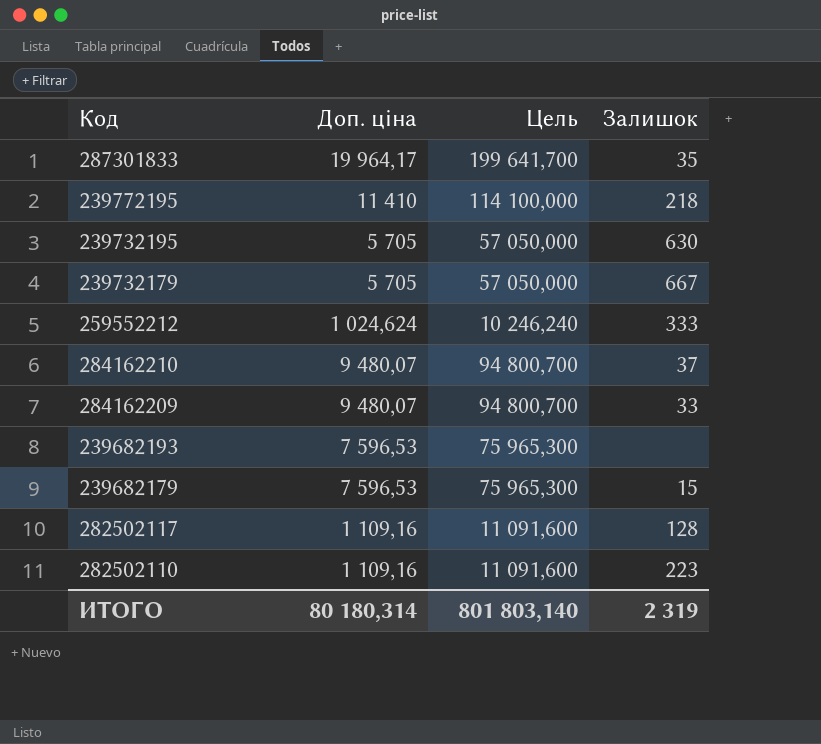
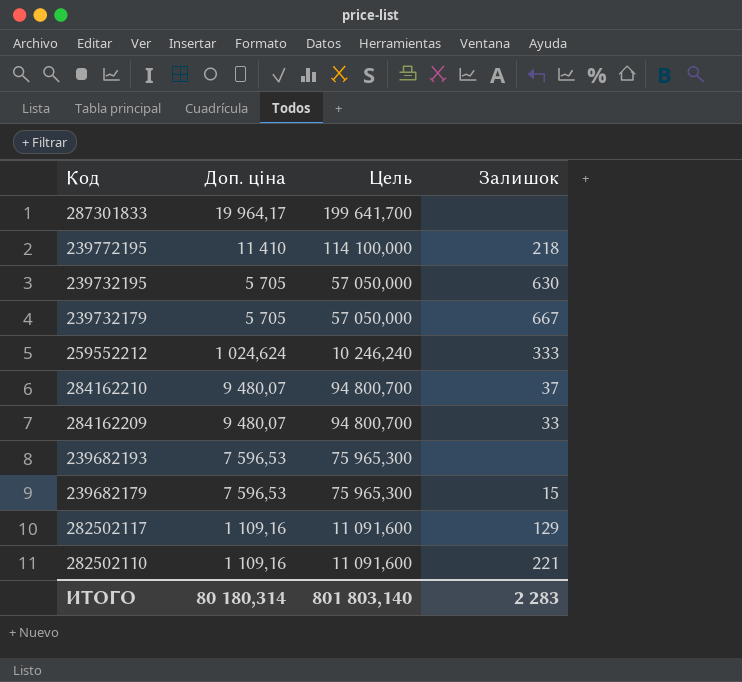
287301833 | Залишок: 35 -> none
282502117 | Залишок: 128 -> 129
282502110 | Залишок: 223 -> 221
ИТОГО | Залишок: 2 319 -> 2 283

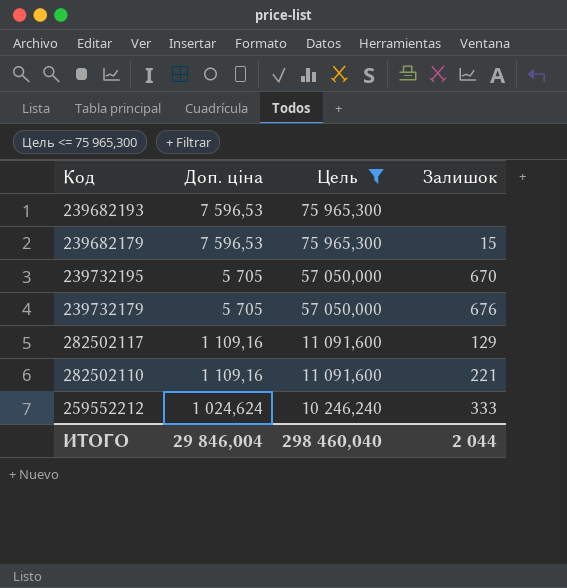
filter: none -> Цель <= 75 965,300
row order: none -> Доп. ціна descending
239732195 | Залишок: 630 -> 670
239732179 | Залишок: 667 -> 676
ИТОГО | Доп. ціна: 80 180,314 -> 29 846,004
ИТОГО | Цель: 801 803,140 -> 298 460,040
ИТОГО | Залишок: 2 283 -> 2 044

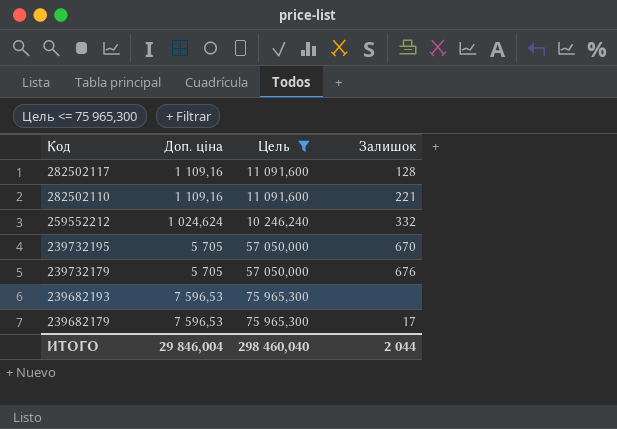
row order: Доп. ціна descending -> Код descending
282502117 | Залишок: 129 -> 128
259552212 | Залишок: 333 -> 332
239682179 | Залишок: 15 -> 17

